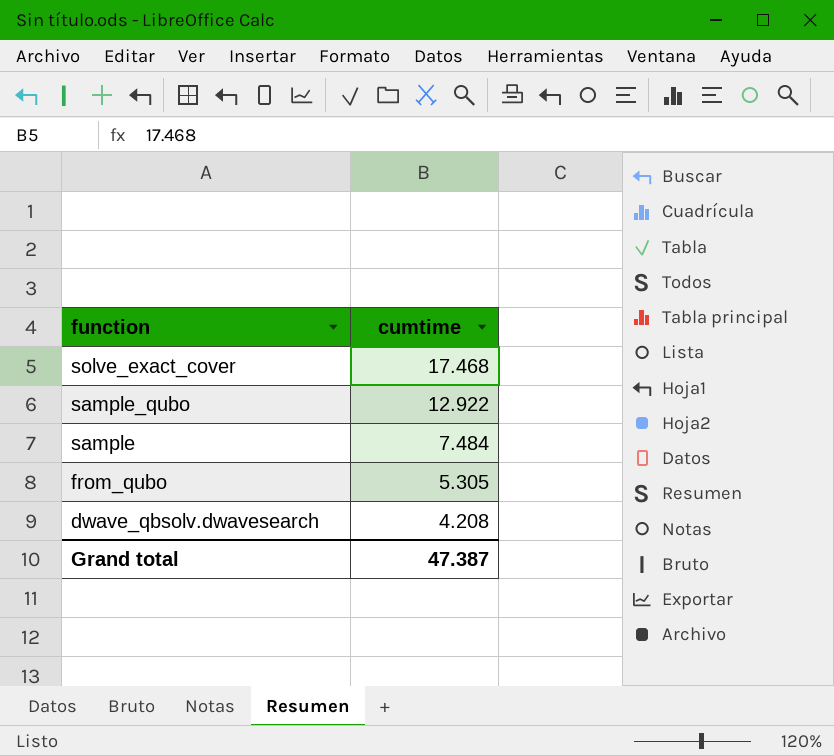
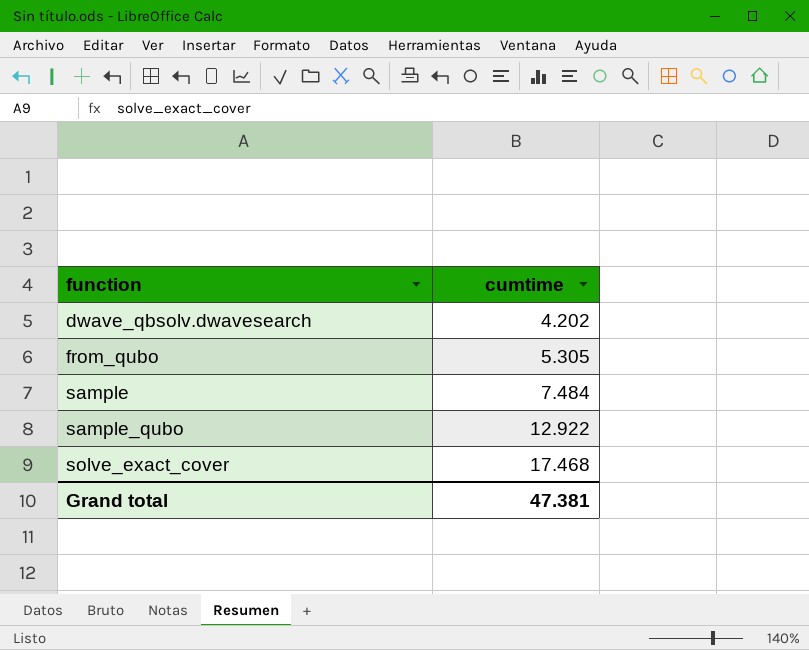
row order: function descending -> function ascending
dwave_qbsolv.dwavesearch | cumtime: 4.208 -> 4.202
Grand total | cumtime: 47.387 -> 47.381

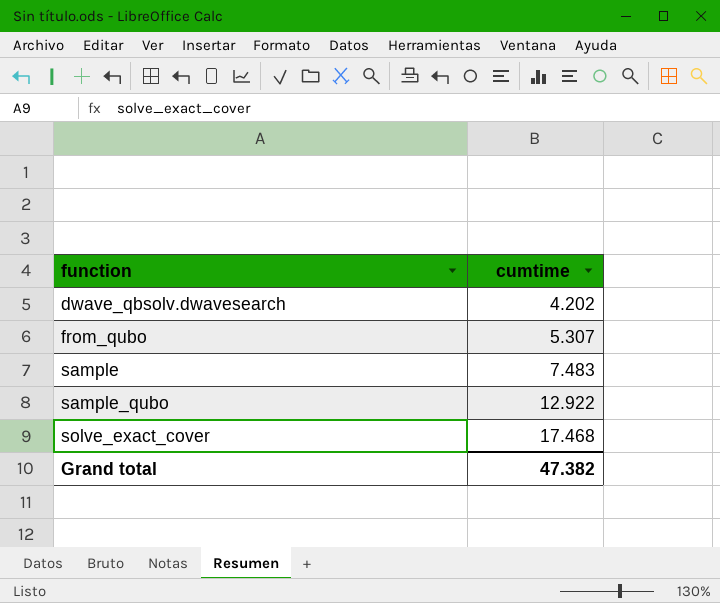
from_qubo | cumtime: 5.305 -> 5.307
sample | cumtime: 7.484 -> 7.483
Grand total | cumtime: 47.381 -> 47.382

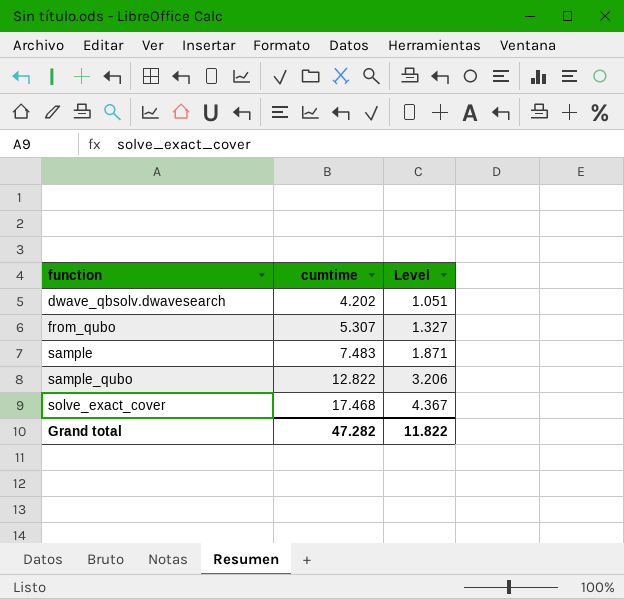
column Level | formula: none -> [cumtime] * 0.25
sample_qubo | cumtime: 12.922 -> 12.822
Grand total | cumtime: 47.382 -> 47.282

